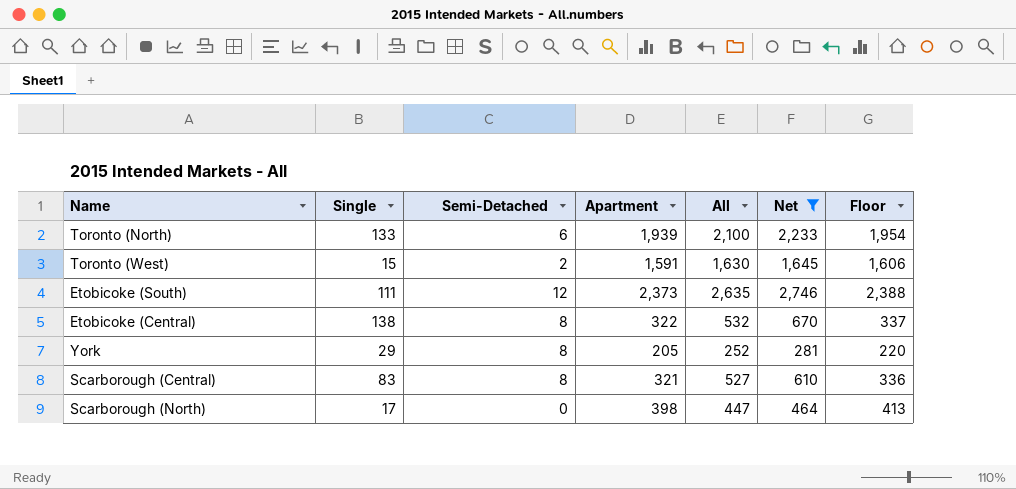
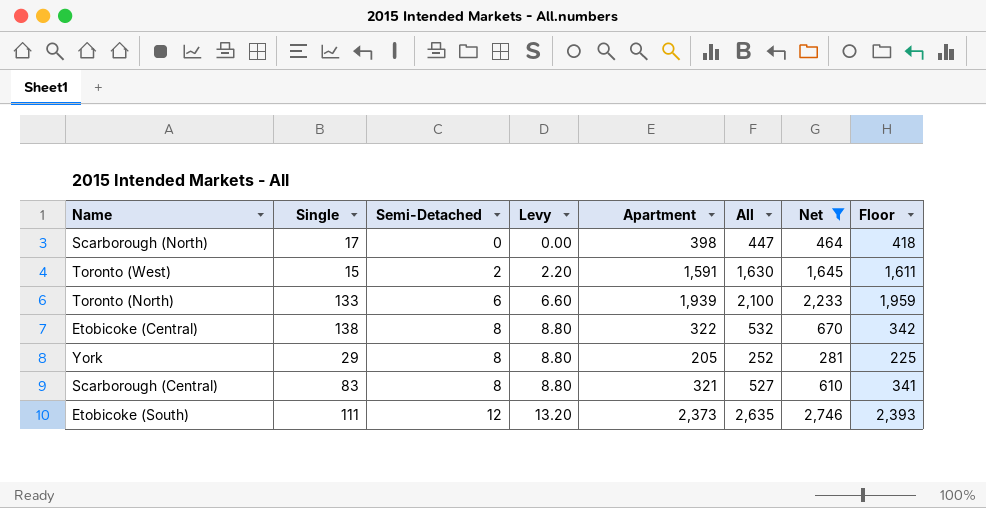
row order: none -> Semi-Detached ascending
column Levy | formula: none -> [Semi-Detached] * 1.1
column Floor | formula: [Apartment] + 15 -> [Apartment] + 20

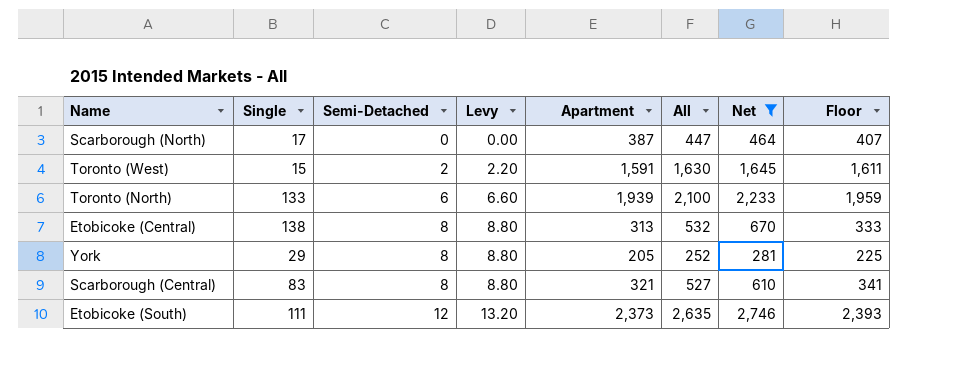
Scarborough (North) | Apartment: 398 -> 387
Scarborough (North) | Floor: 418 -> 407
Etobicoke (Central) | Apartment: 322 -> 313
Etobicoke (Central) | Floor: 342 -> 333

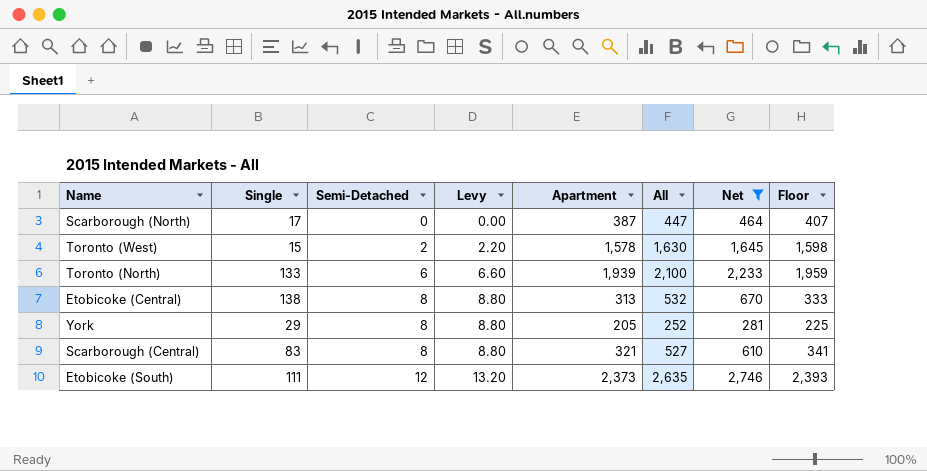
Toronto (West) | Apartment: 1,591 -> 1,578
Toronto (West) | Floor: 1,611 -> 1,598

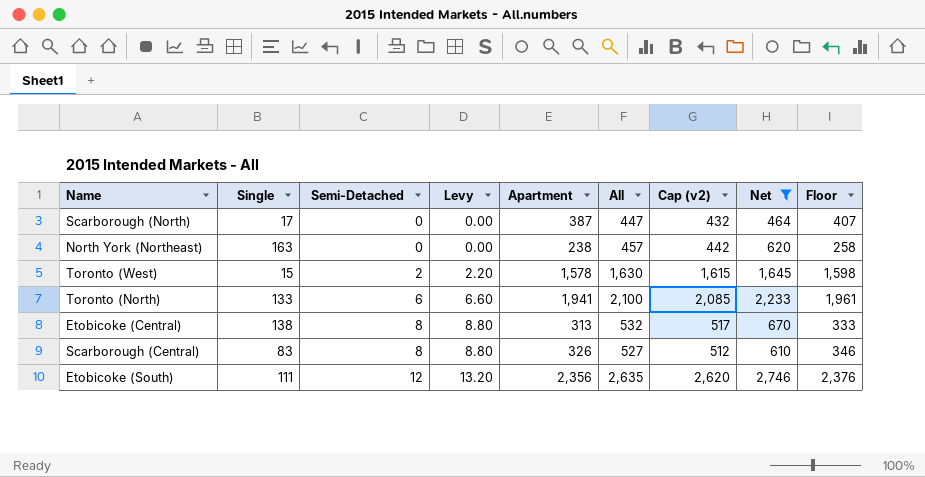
column Cap (v2) | formula: none -> [All] - 15
row York: 29 | 8 | 8.80 | 205 | 252 | 281 | 225 -> none
row North York (Northeast): none -> 163 | 0 | 0.00 | 238 | 457 | 442 | 620 | 258
Toronto (North) | Apartment: 1,939 -> 1,941
Toronto (North) | Floor: 1,959 -> 1,961
Scarborough (Central) | Apartment: 321 -> 326
Scarborough (Central) | Floor: 341 -> 346
Etobicoke (South) | Apartment: 2,373 -> 2,356
Etobicoke (South) | Floor: 2,393 -> 2,376

